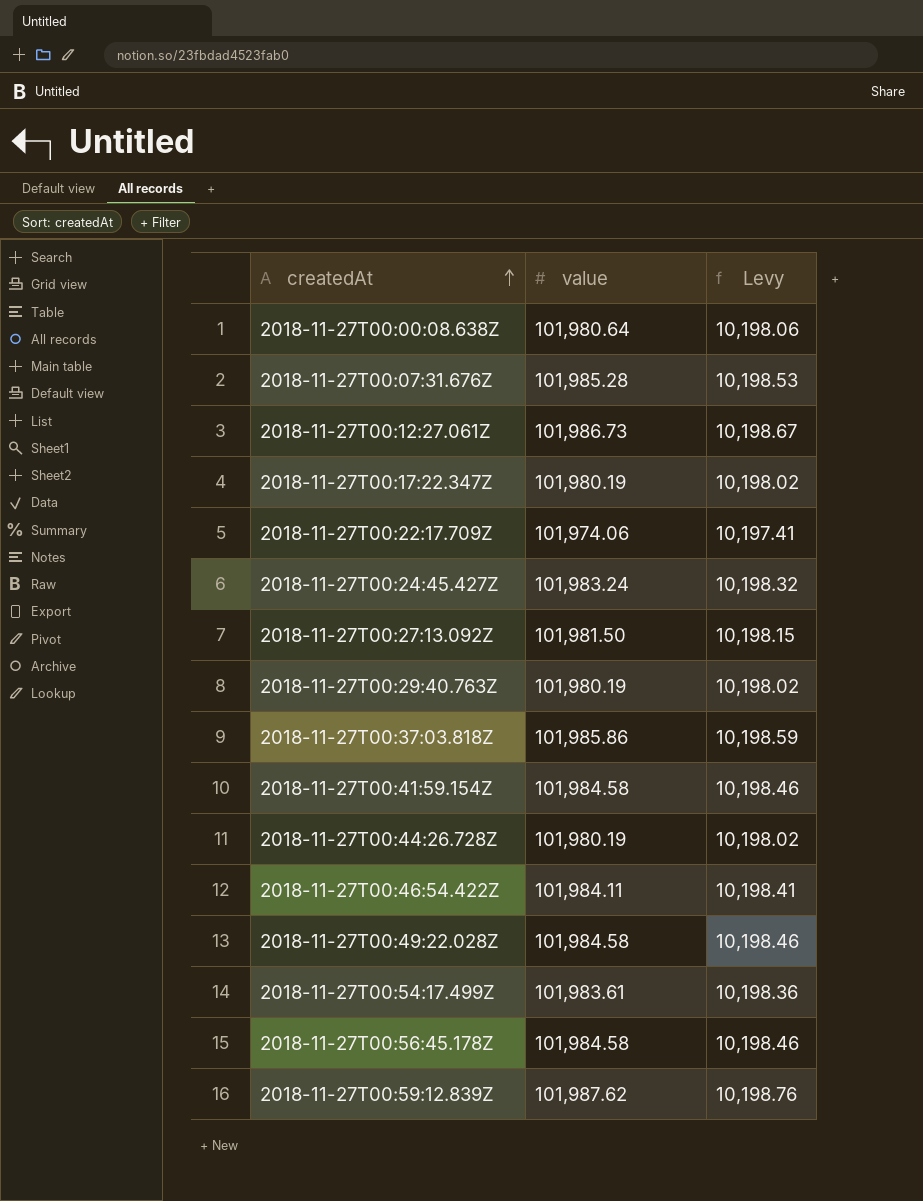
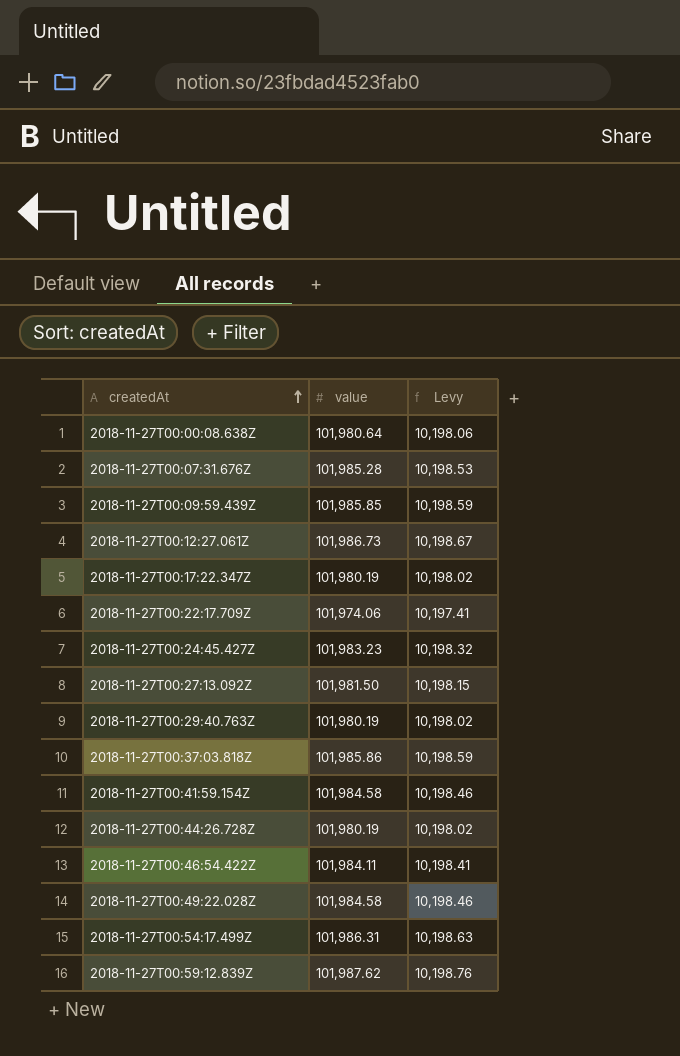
row 2018-11-27T00:56:45.178Z: 101,984.58 | 10,198.46 -> none
row 2018-11-27T00:09:59.439Z: none -> 101,985.85 | 10,198.59
2018-11-27T00:24:45.427Z | value: 101,983.24 -> 101,983.23
2018-11-27T00:54:17.499Z | value: 101,983.61 -> 101,986.31
2018-11-27T00:54:17.499Z | Levy: 10,198.36 -> 10,198.63

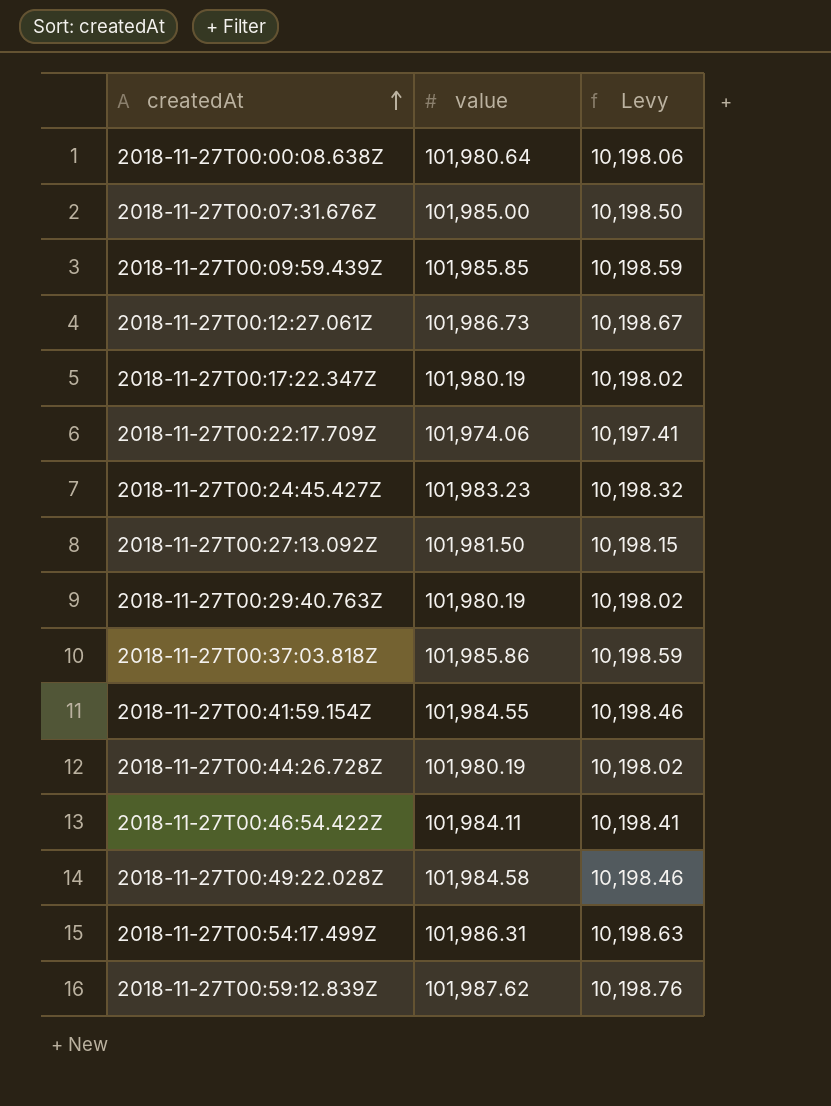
2018-11-27T00:07:31.676Z | value: 101,985.28 -> 101,985.00
2018-11-27T00:07:31.676Z | Levy: 10,198.53 -> 10,198.50
2018-11-27T00:41:59.154Z | value: 101,984.58 -> 101,984.55

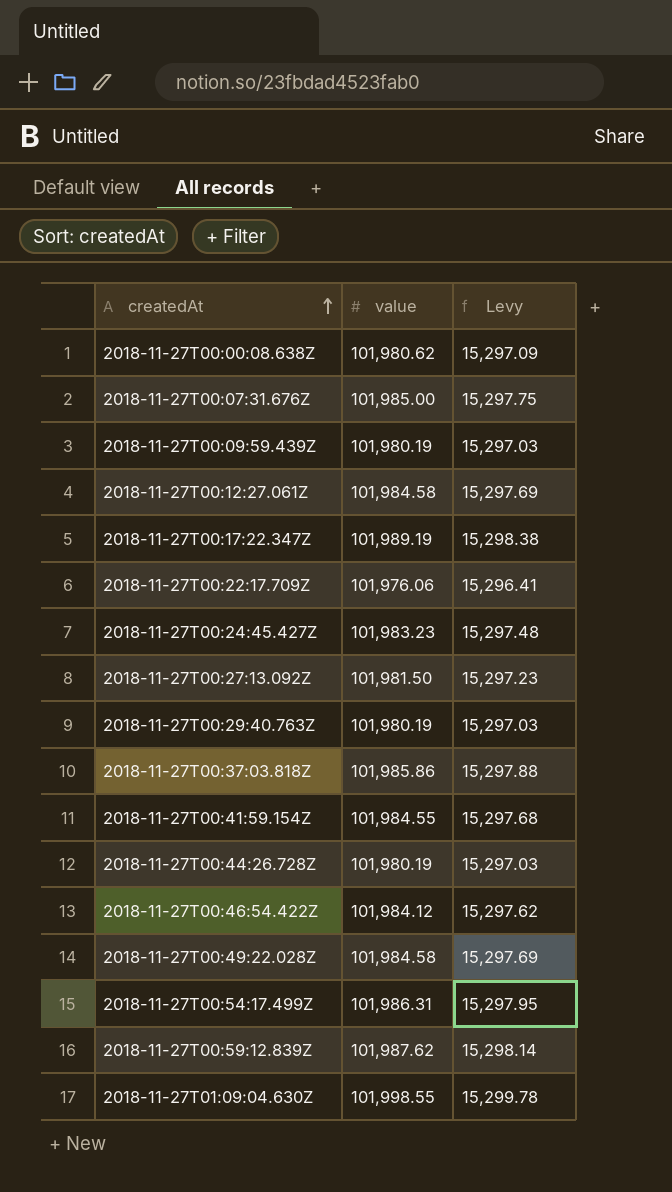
column Levy | formula: [value] * 0.1 -> [value] * 0.15
2018-11-27T00:00:08.638Z | value: 101,980.64 -> 101,980.62
2018-11-27T00:09:59.439Z | value: 101,985.85 -> 101,980.19
2018-11-27T00:12:27.061Z | value: 101,986.73 -> 101,984.58
2018-11-27T00:17:22.347Z | value: 101,980.19 -> 101,989.19
2018-11-27T00:22:17.709Z | value: 101,974.06 -> 101,976.06
2018-11-27T00:46:54.422Z | value: 101,984.11 -> 101,984.12
row 2018-11-27T01:09:04.630Z: none -> 101,998.55 | 15,299.78

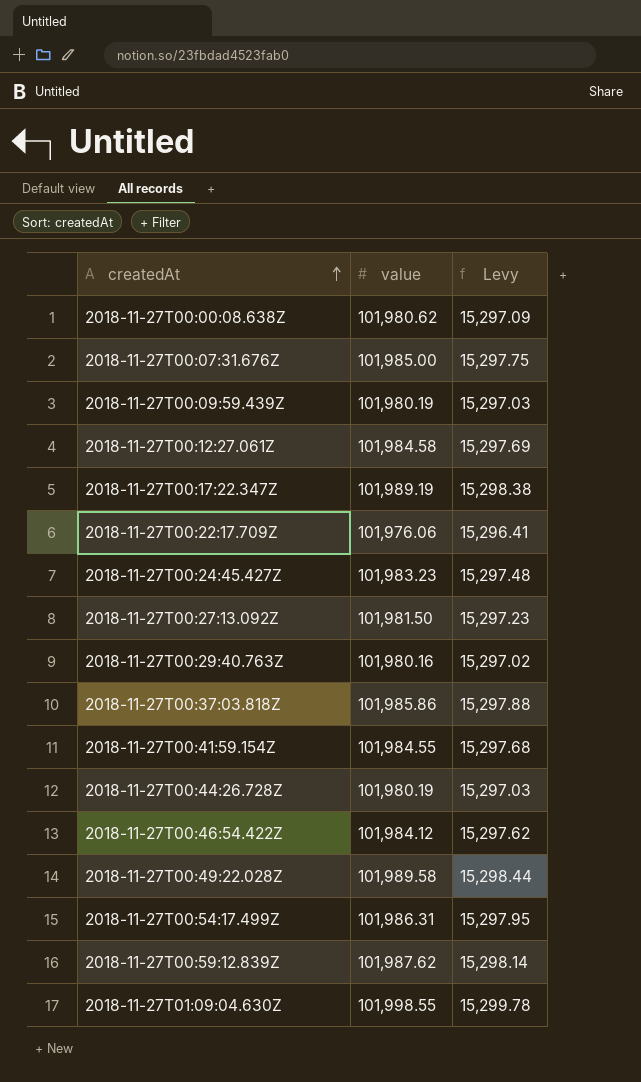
2018-11-27T00:29:40.763Z | value: 101,980.19 -> 101,980.16
2018-11-27T00:29:40.763Z | Levy: 15,297.03 -> 15,297.02
2018-11-27T00:49:22.028Z | value: 101,984.58 -> 101,989.58
2018-11-27T00:49:22.028Z | Levy: 15,297.69 -> 15,298.44

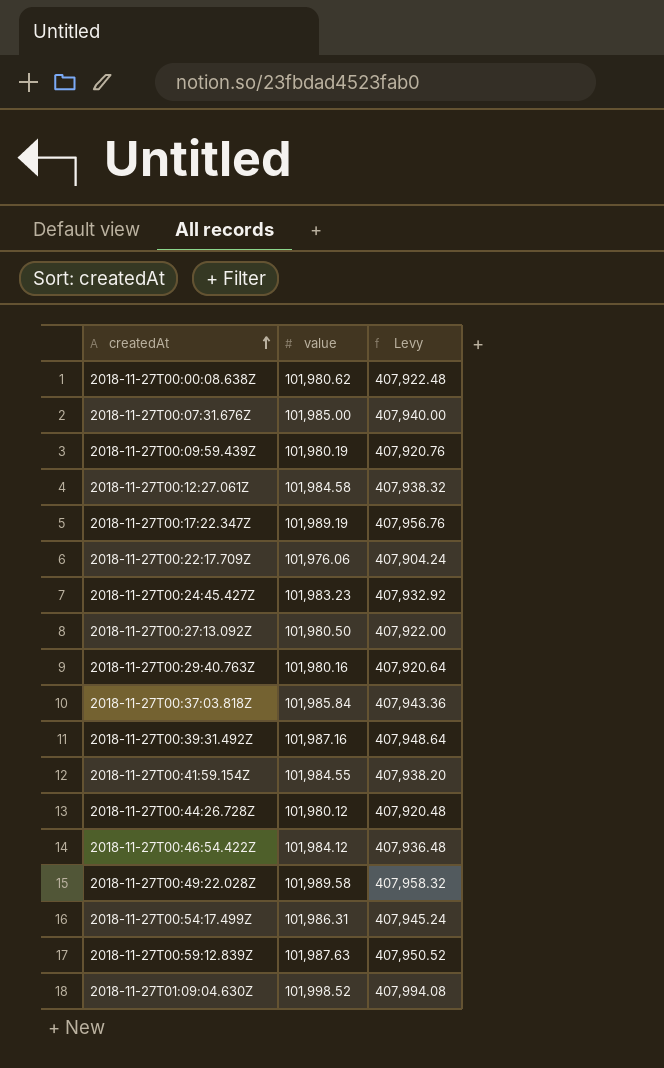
column Levy | formula: [value] * 0.15 -> [value] * 4
2018-11-27T00:27:13.092Z | value: 101,981.50 -> 101,980.50
2018-11-27T00:37:03.818Z | value: 101,985.86 -> 101,985.84
row 2018-11-27T00:39:31.492Z: none -> 101,987.16 | 407,948.64
2018-11-27T00:44:26.728Z | value: 101,980.19 -> 101,980.12
2018-11-27T00:59:12.839Z | value: 101,987.62 -> 101,987.63
2018-11-27T01:09:04.630Z | value: 101,998.55 -> 101,998.52

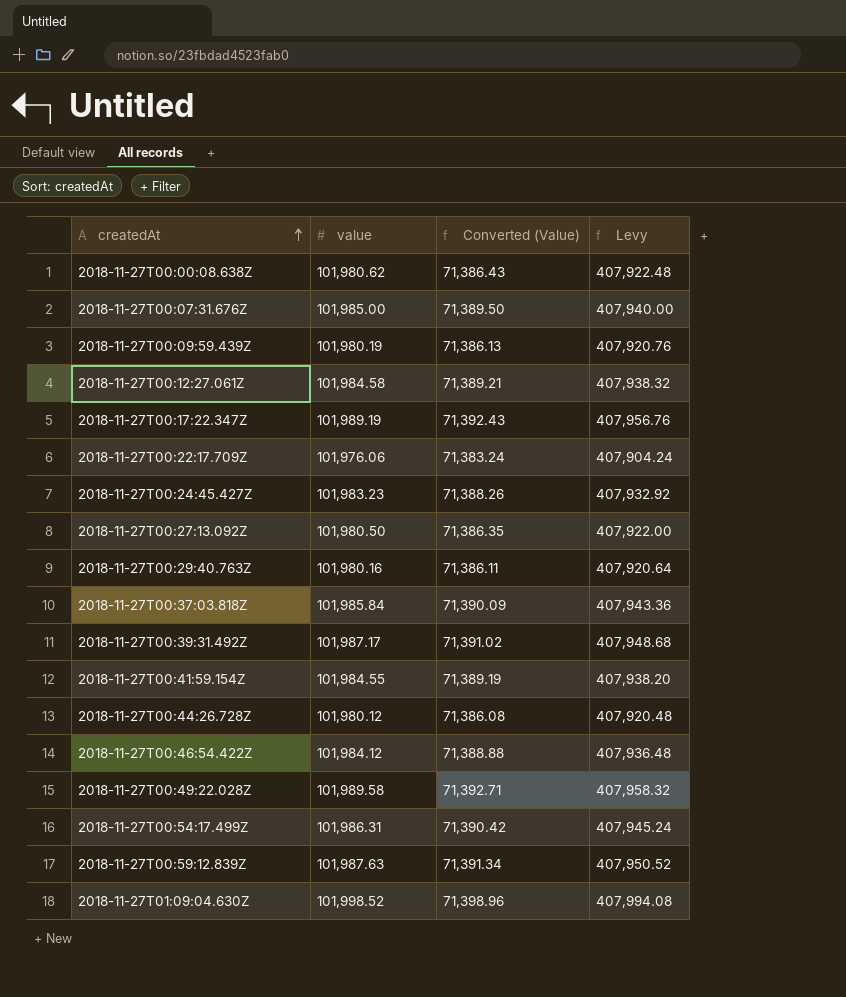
column Converted (Value) | formula: none -> [value] * 0.7
2018-11-27T00:39:31.492Z | value: 101,987.16 -> 101,987.17
2018-11-27T00:39:31.492Z | Levy: 407,948.64 -> 407,948.68

